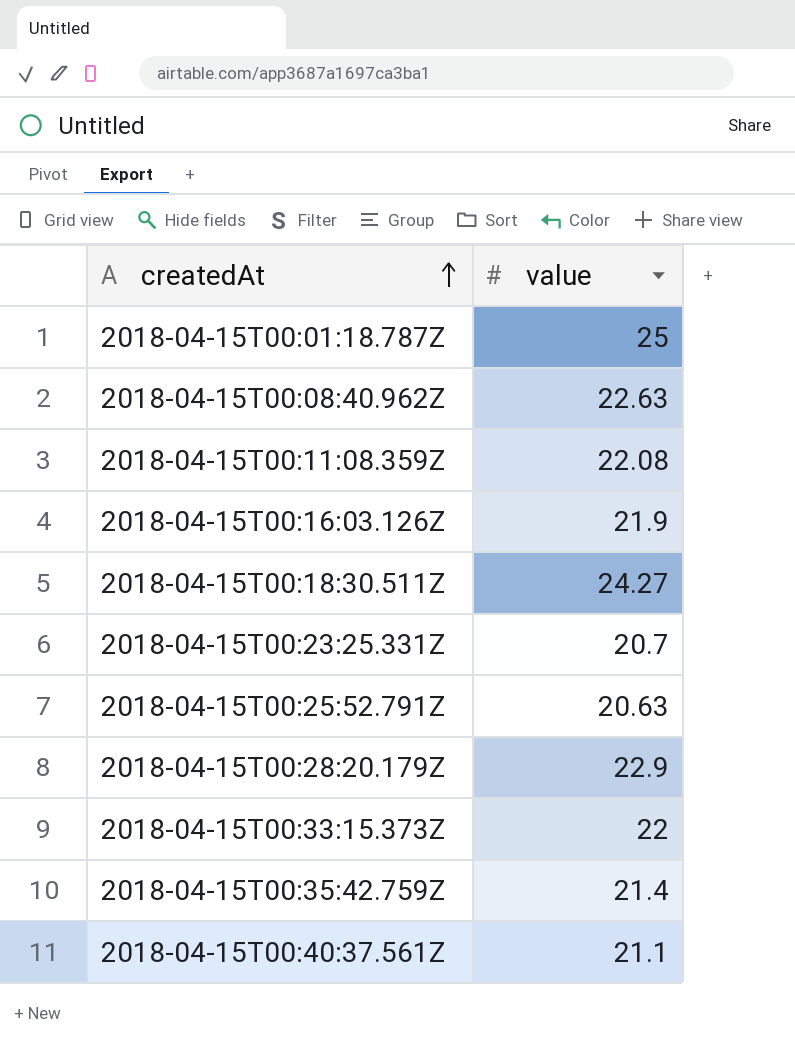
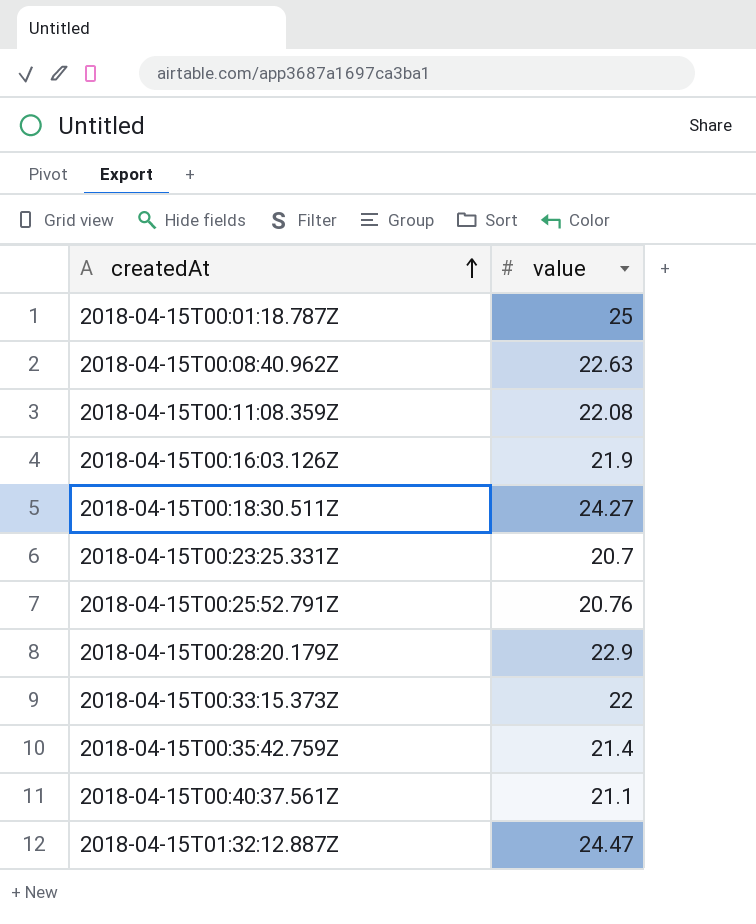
2018-04-15T00:25:52.791Z | value: 20.63 -> 20.76
row 2018-04-15T01:32:12.887Z: none -> 24.47

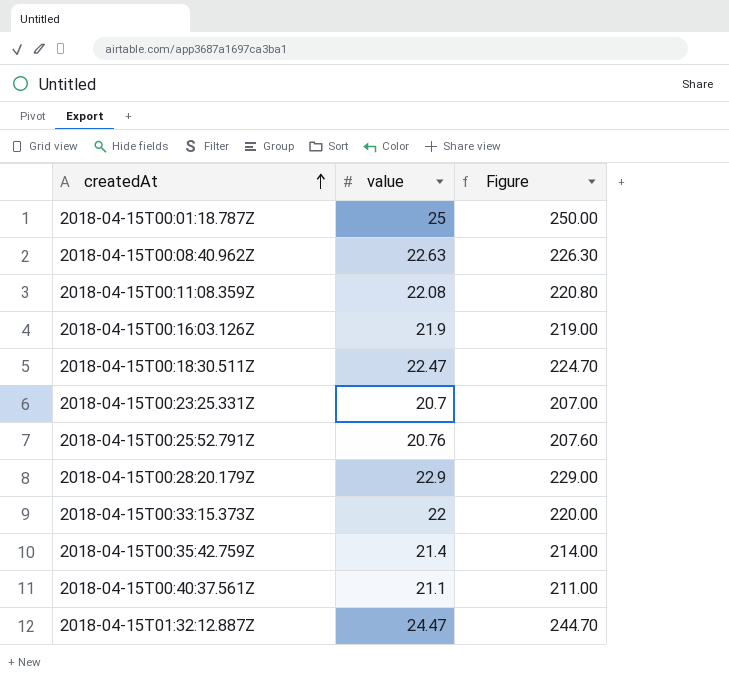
column Figure | formula: none -> [value] * 10
2018-04-15T00:18:30.511Z | value: 24.27 -> 22.47

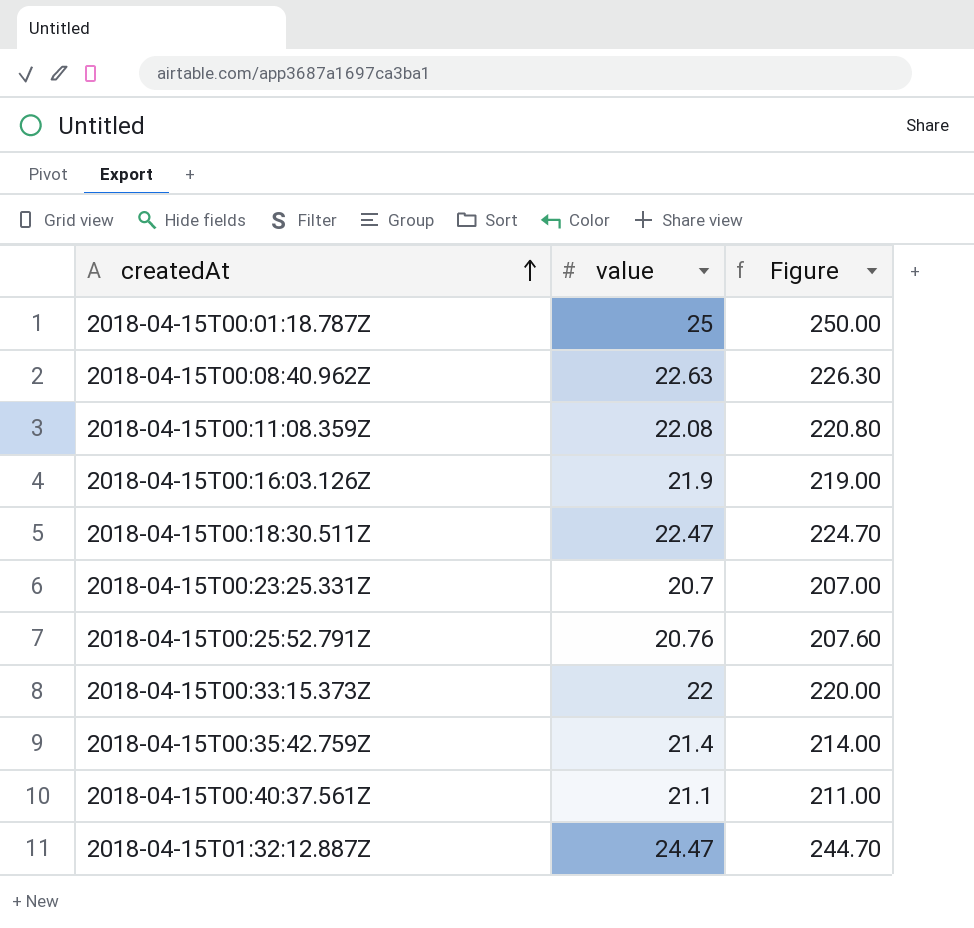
row 2018-04-15T00:28:20.179Z: 22.9 | 229.00 -> none

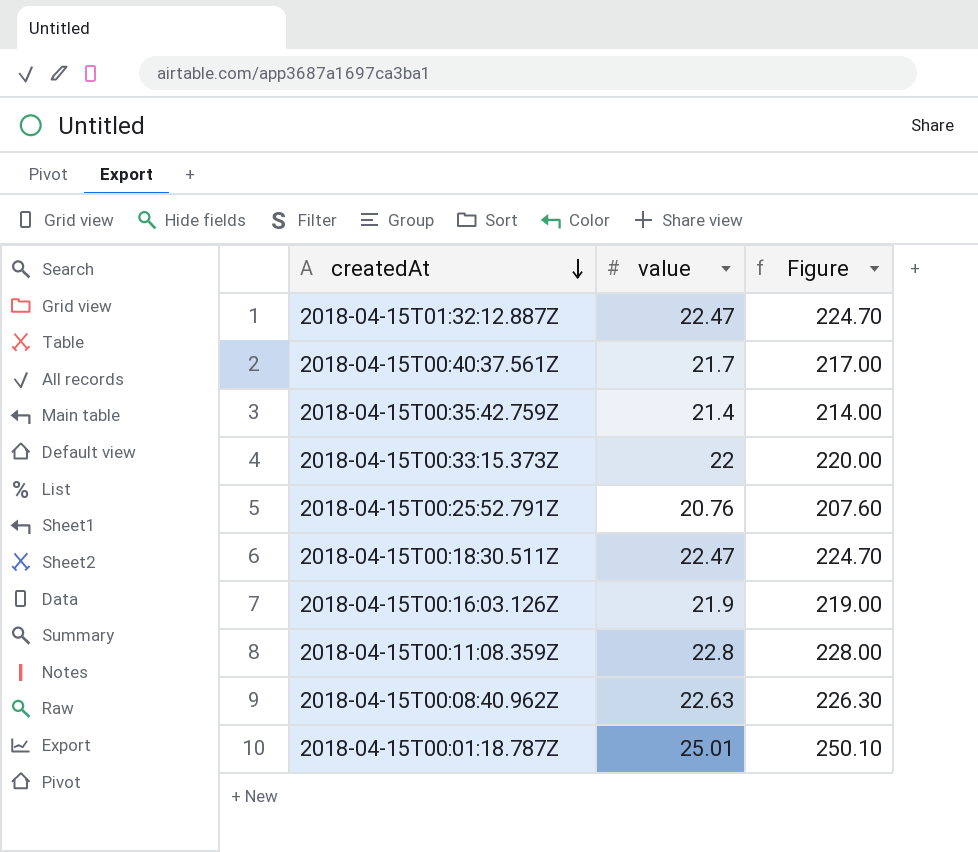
row order: createdAt ascending -> createdAt descending
row 2018-04-15T00:23:25.331Z: 20.7 | 207.00 -> none
2018-04-15T01:32:12.887Z | value: 24.47 -> 22.47
2018-04-15T01:32:12.887Z | Figure: 244.70 -> 224.70
2018-04-15T00:40:37.561Z | value: 21.1 -> 21.7
2018-04-15T00:40:37.561Z | Figure: 211.00 -> 217.00
2018-04-15T00:11:08.359Z | value: 22.08 -> 22.8
2018-04-15T00:11:08.359Z | Figure: 220.80 -> 228.00
2018-04-15T00:01:18.787Z | value: 25 -> 25.01
2018-04-15T00:01:18.787Z | Figure: 250.00 -> 250.10

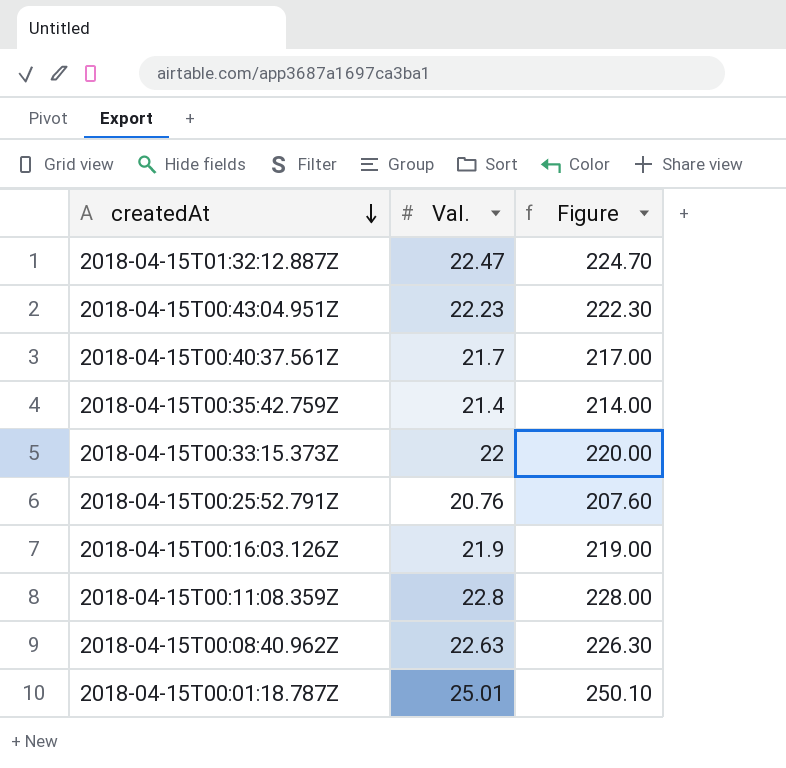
column name: value -> Val.
row 2018-04-15T00:18:30.511Z: 22.47 | 224.70 -> none
row 2018-04-15T00:43:04.951Z: none -> 22.23 | 222.30

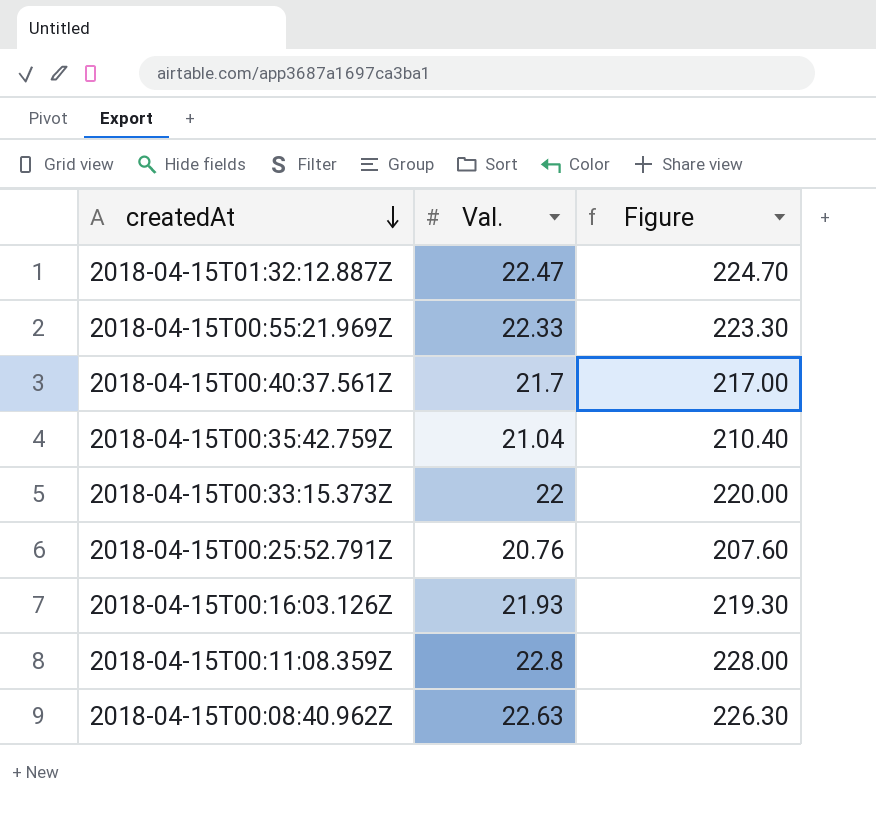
row 2018-04-15T00:43:04.951Z: 22.23 | 222.30 -> none
row 2018-04-15T00:01:18.787Z: 25.01 | 250.10 -> none
row 2018-04-15T00:55:21.969Z: none -> 22.33 | 223.30
2018-04-15T00:35:42.759Z | Val.: 21.4 -> 21.04
2018-04-15T00:35:42.759Z | Figure: 214.00 -> 210.40
2018-04-15T00:16:03.126Z | Val.: 21.9 -> 21.93
2018-04-15T00:16:03.126Z | Figure: 219.00 -> 219.30

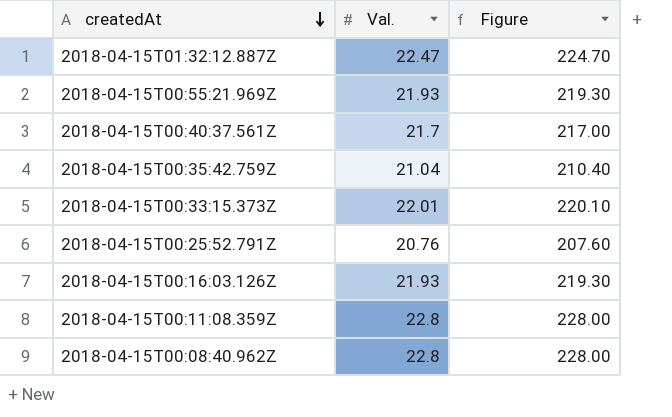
2018-04-15T00:55:21.969Z | Val.: 22.33 -> 21.93
2018-04-15T00:55:21.969Z | Figure: 223.30 -> 219.30
2018-04-15T00:33:15.373Z | Val.: 22 -> 22.01
2018-04-15T00:33:15.373Z | Figure: 220.00 -> 220.10
2018-04-15T00:08:40.962Z | Val.: 22.63 -> 22.8
2018-04-15T00:08:40.962Z | Figure: 226.30 -> 228.00

